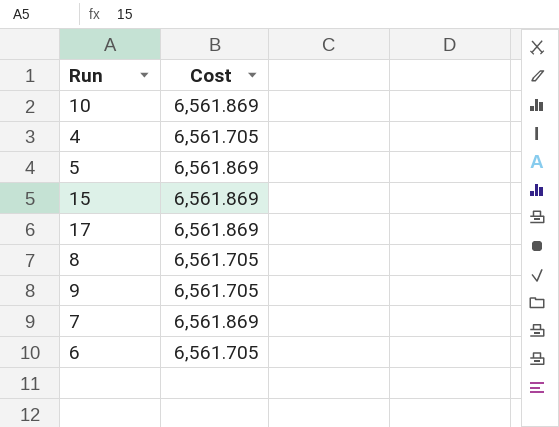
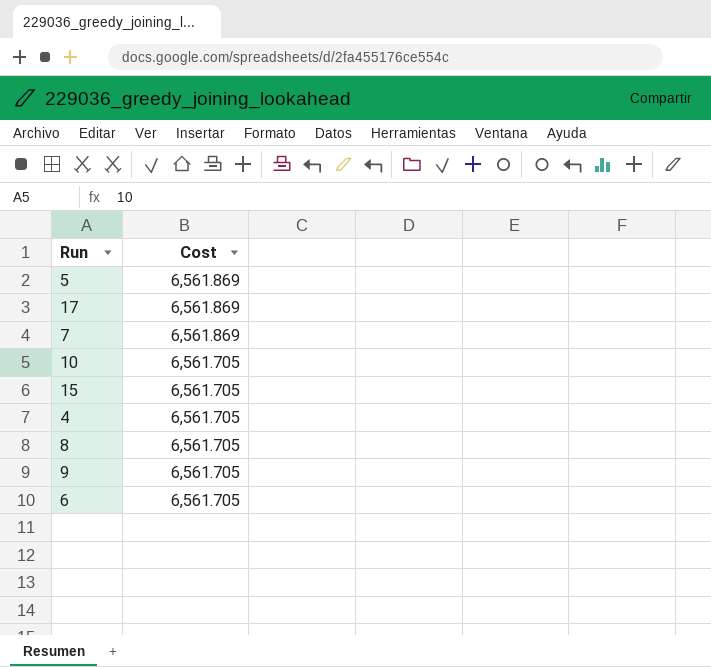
row order: none -> Cost descending
10 | Cost: 6,561.869 -> 6,561.705
15 | Cost: 6,561.869 -> 6,561.705

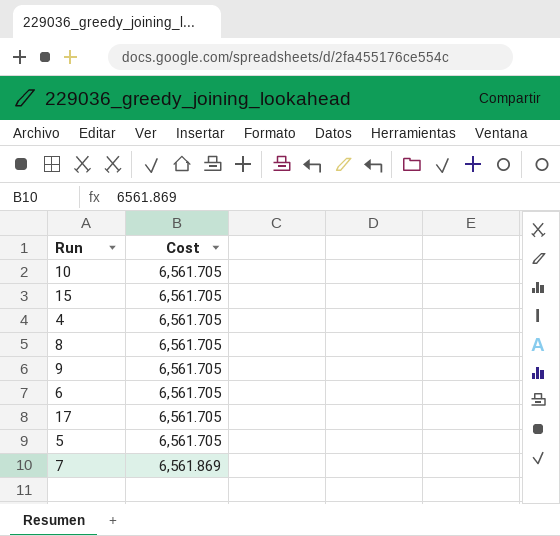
row order: Cost descending -> Cost ascending
17 | Cost: 6,561.869 -> 6,561.705
5 | Cost: 6,561.869 -> 6,561.705

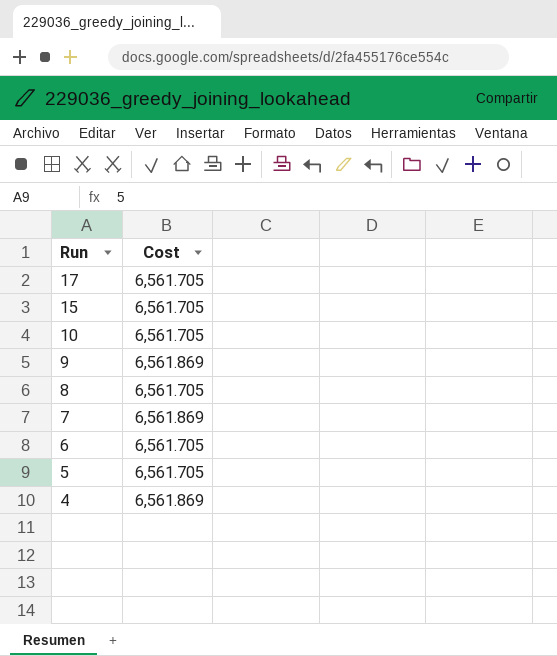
row order: Cost ascending -> Run descending
9 | Cost: 6,561.705 -> 6,561.869
4 | Cost: 6,561.705 -> 6,561.869

